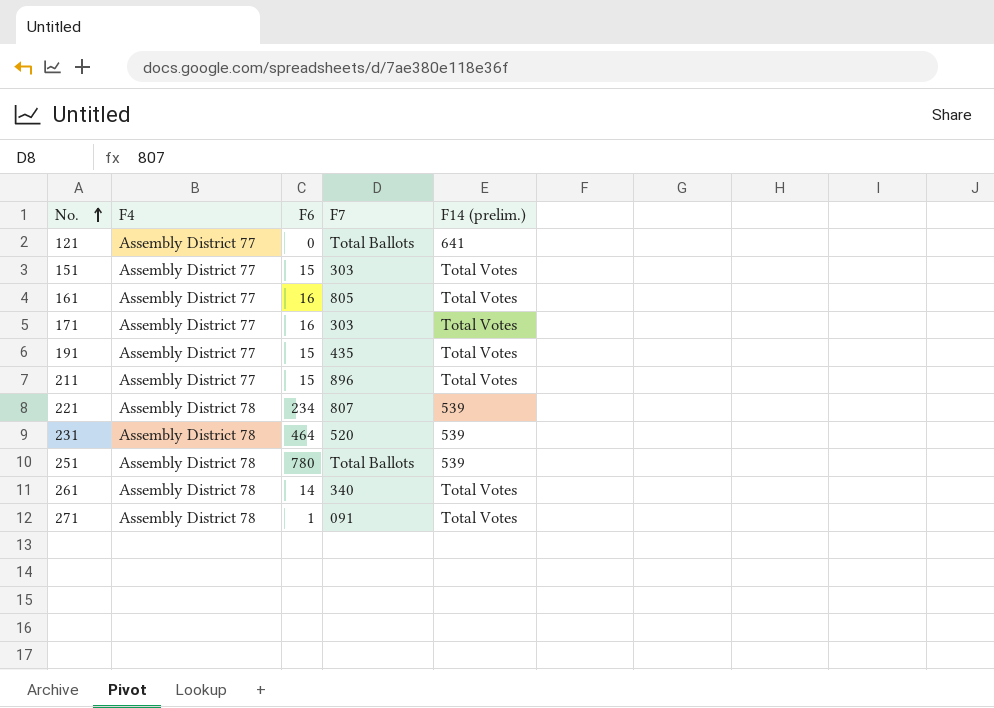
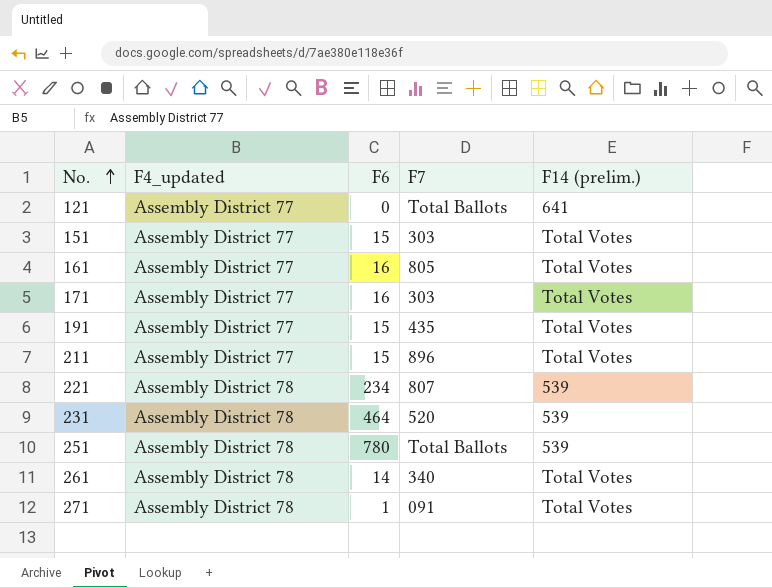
column name: F4 -> F4_updated

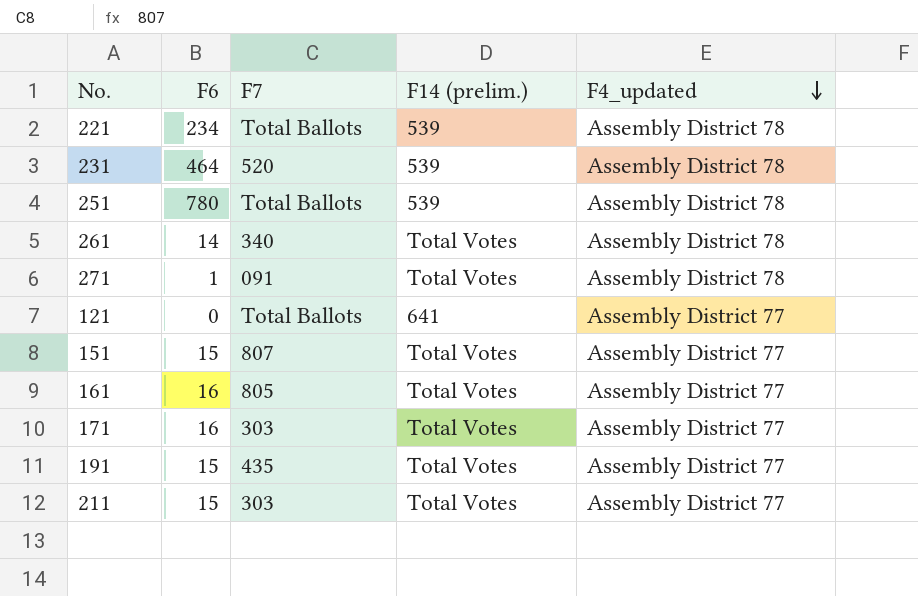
row order: No. ascending -> F4_updated descending
column F4_updated | position: 2 -> 5
221 | F7: 807 -> Total Ballots
151 | F7: 303 -> 807
211 | F7: 896 -> 303

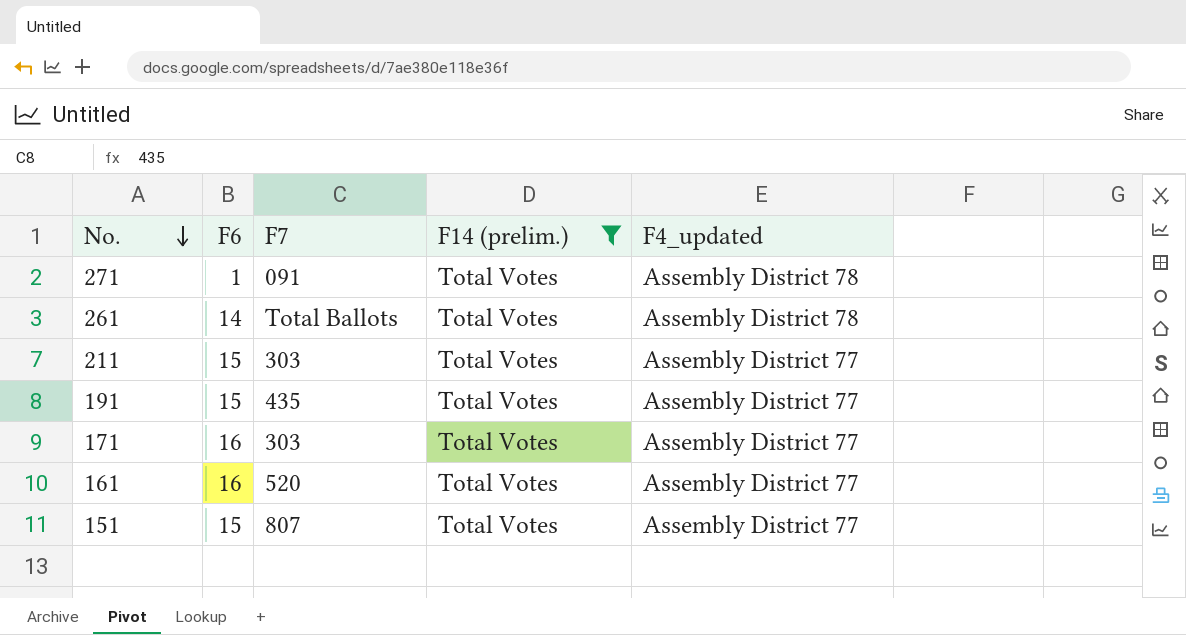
filter: none -> F14 (prelim.) = Total Votes
row order: F4_updated descending -> No. descending
261 | F7: 340 -> Total Ballots
161 | F7: 805 -> 520

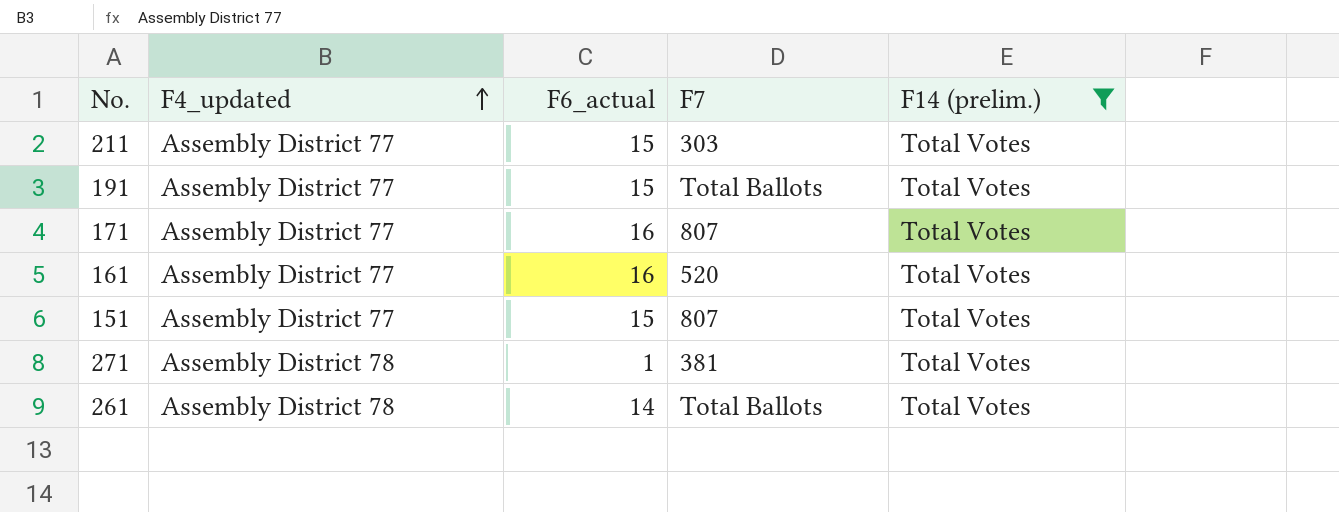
row order: No. descending -> F4_updated ascending
column F4_updated | position: 5 -> 2
column name: F6 -> F6_actual
191 | F7: 435 -> Total Ballots
171 | F7: 303 -> 807
271 | F7: 091 -> 381

